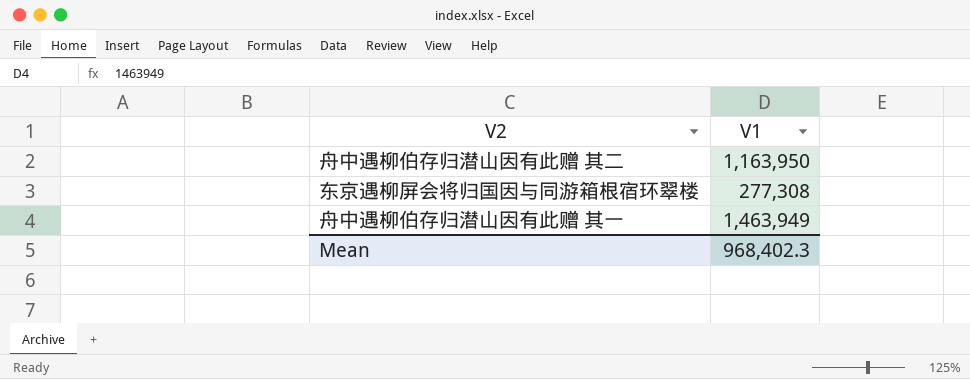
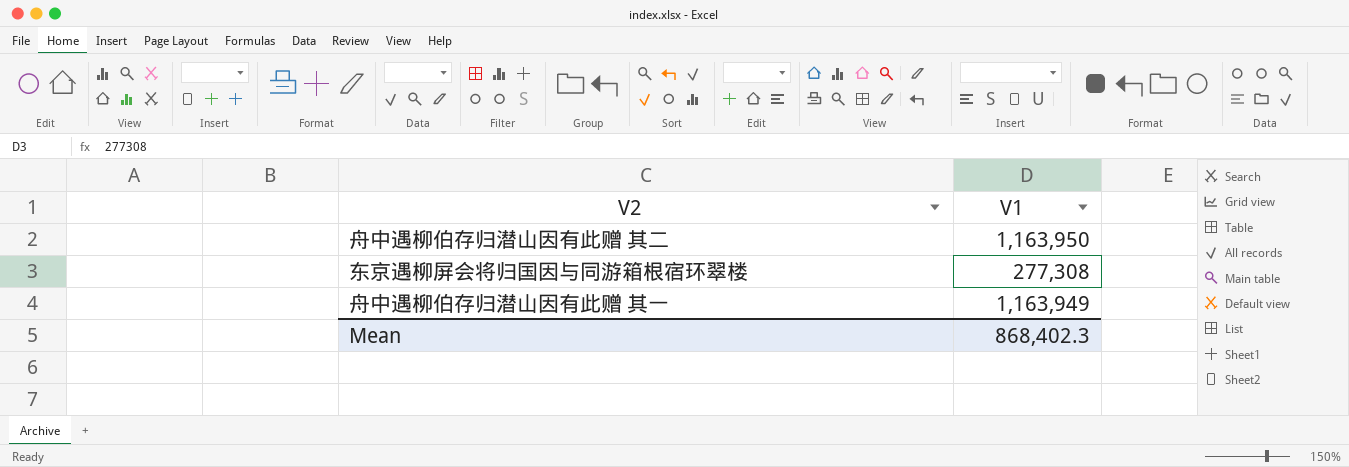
舟中遇柳伯存归潜山因有此赠 其一 | V1: 1,463,949 -> 1,163,949
Mean | V1: 968,402.3 -> 868,402.3

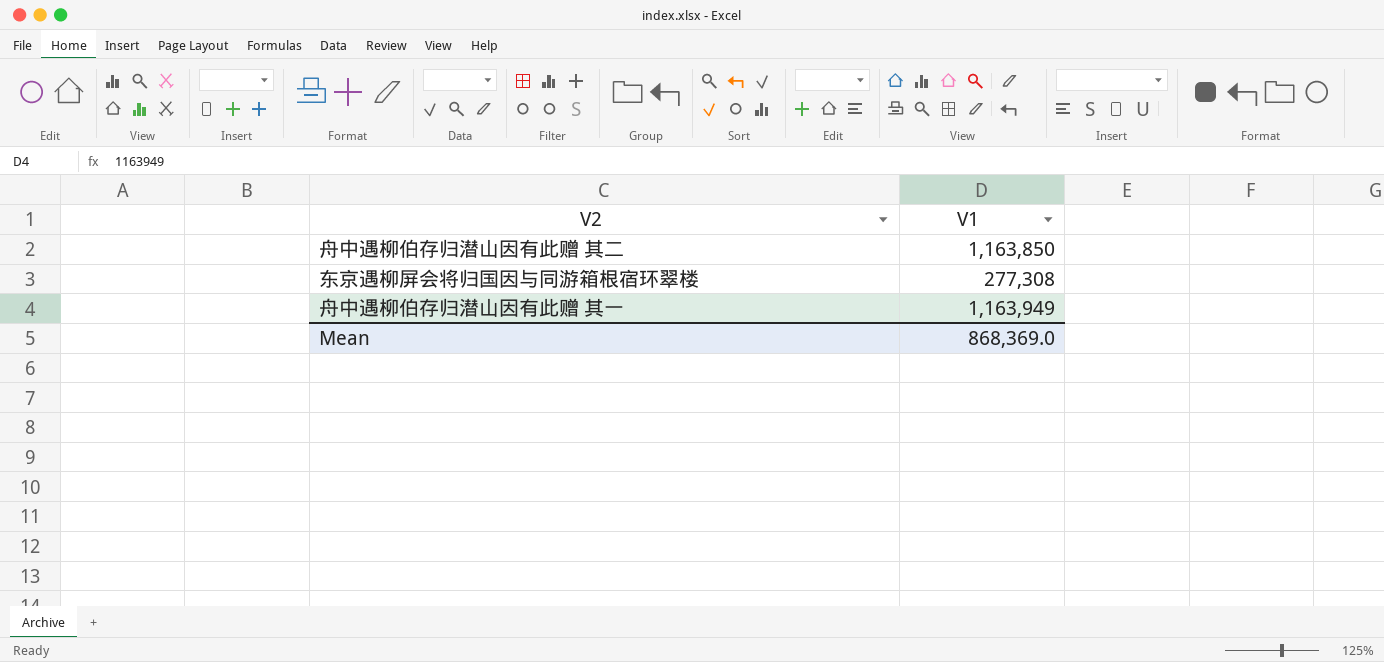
舟中遇柳伯存归潜山因有此赠 其二 | V1: 1,163,950 -> 1,163,850
Mean | V1: 868,402.3 -> 868,369.0

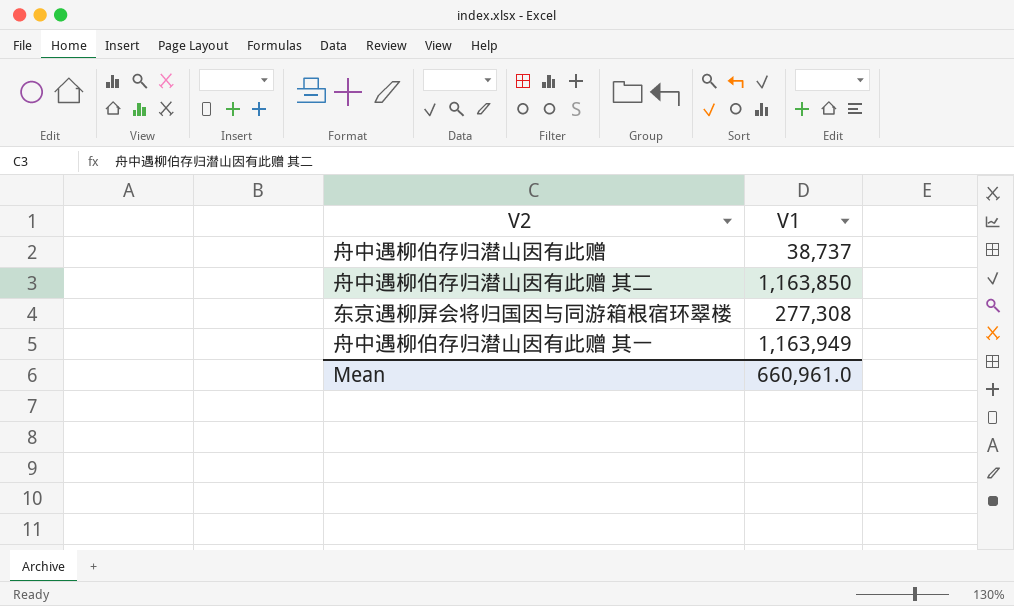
row 舟中遇柳伯存归潜山因有此赠: none -> 38,737
Mean | V1: 868,369.0 -> 660,961.0

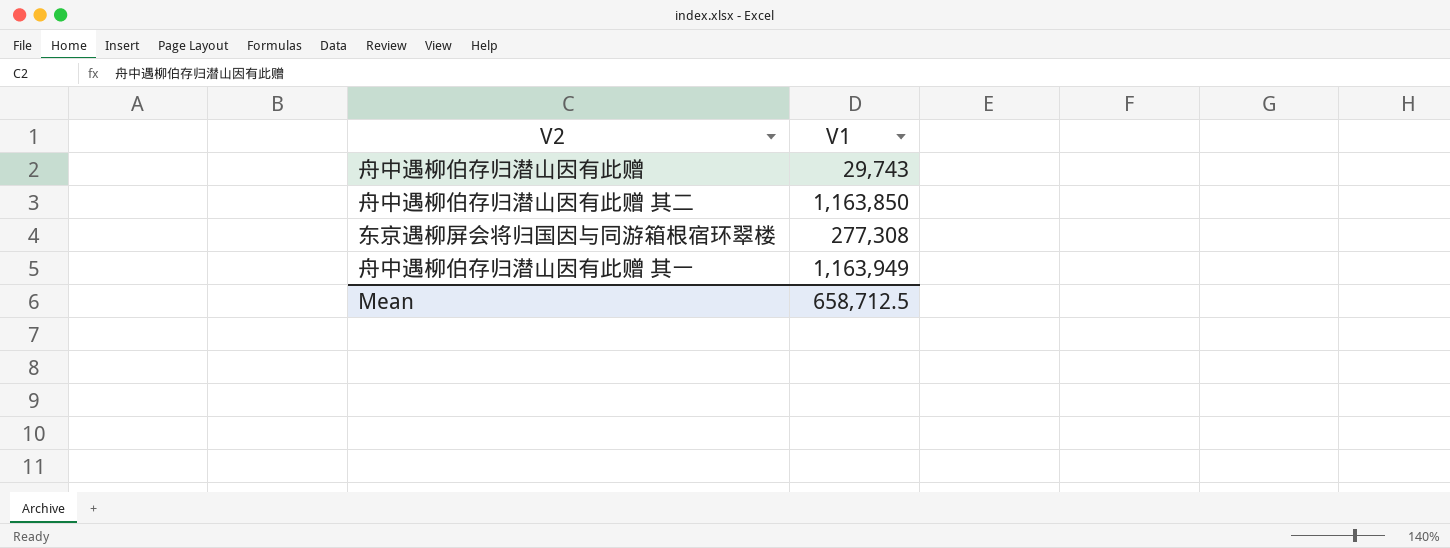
舟中遇柳伯存归潜山因有此赠 | V1: 38,737 -> 29,743
Mean | V1: 660,961.0 -> 658,712.5

